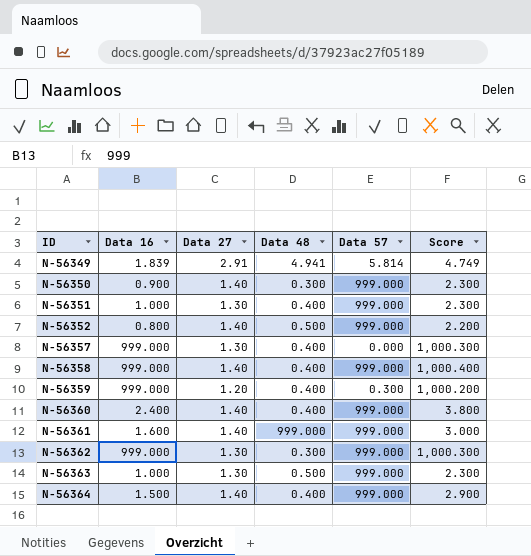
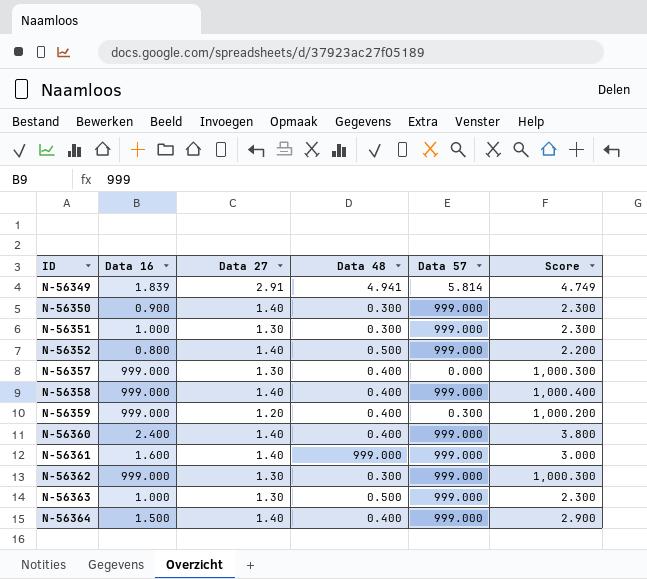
N-56351 | Data 48: 0.400 -> 0.300

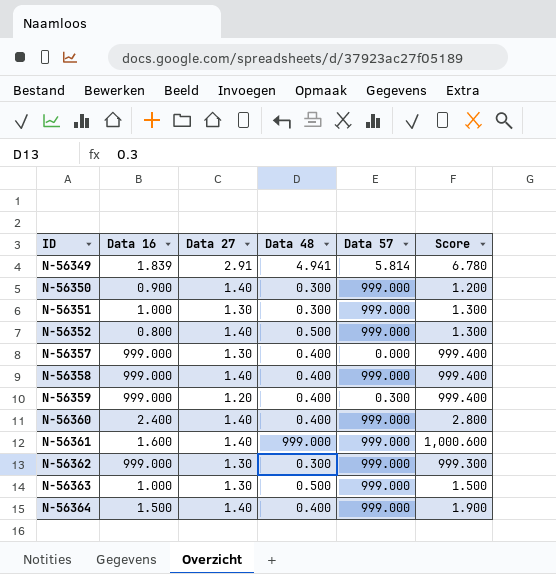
column Score | formula: [Data 16] + [Data 27] -> [Data 16] + [Data 48]

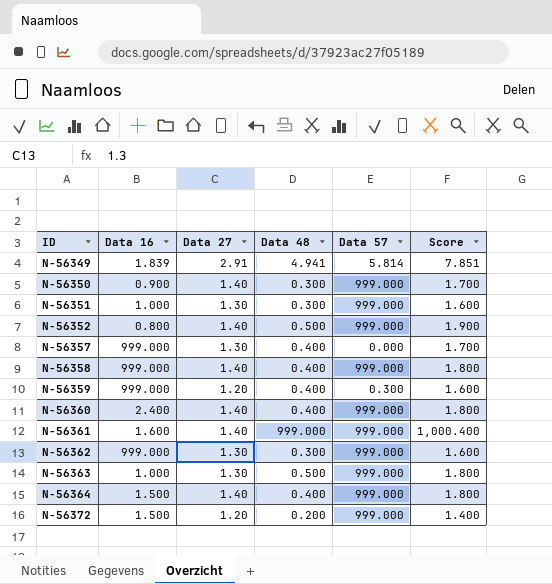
column Score | formula: [Data 16] + [Data 48] -> [Data 27] + [Data 48]
row N-56372: none -> 1.500 | 1.20 | 0.200 | 999.000 | 1.400

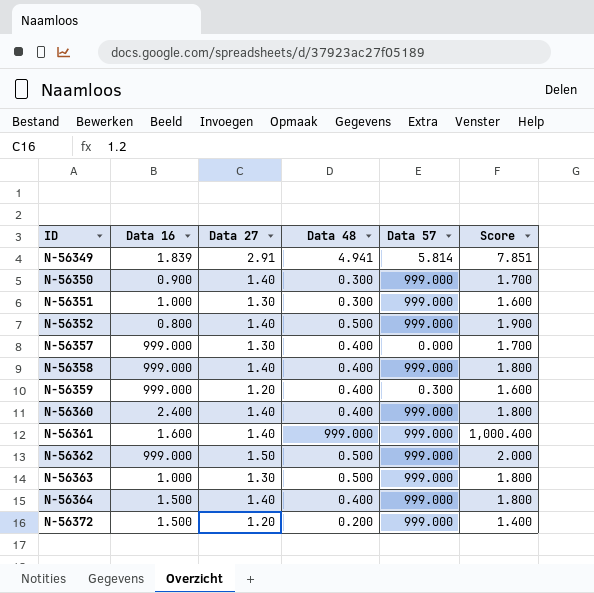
N-56362 | Data 27: 1.30 -> 1.50
N-56362 | Data 48: 0.300 -> 0.500
N-56362 | Score: 1.600 -> 2.000

